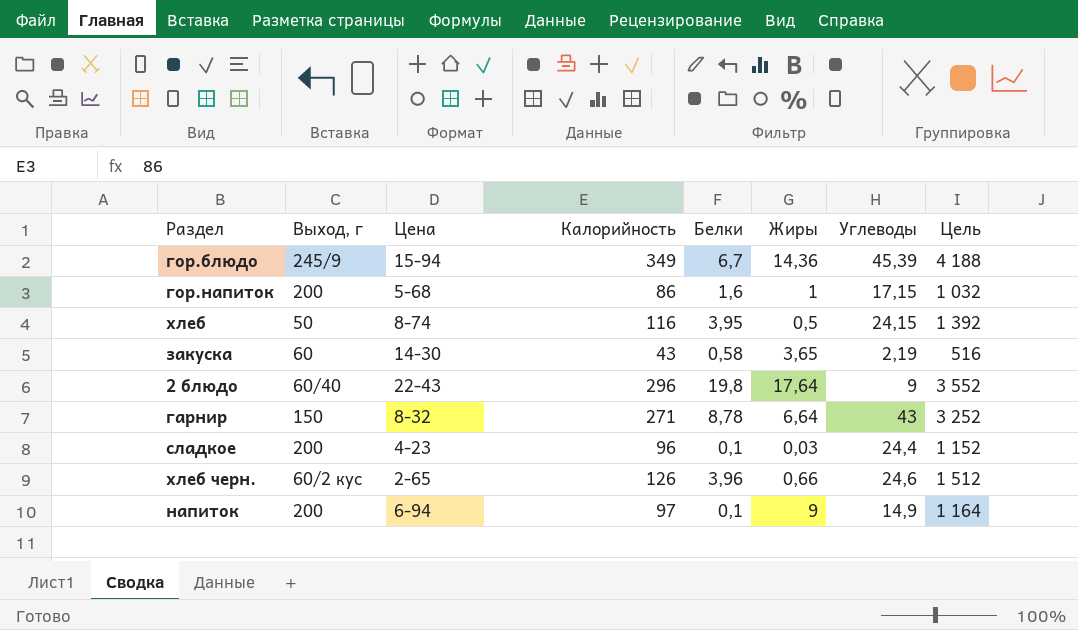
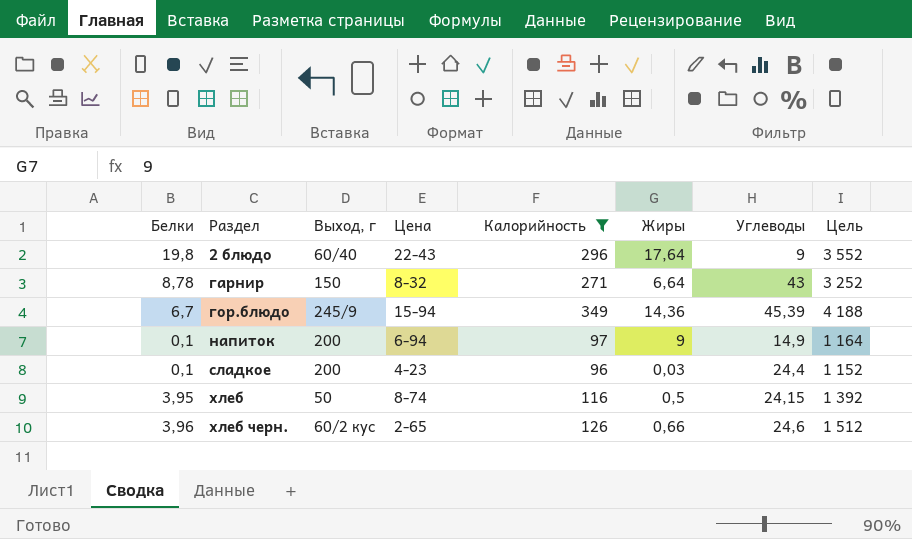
filter: none -> Калорийность >= 96
row order: none -> Раздел ascending
column Белки | position: 5 -> 1

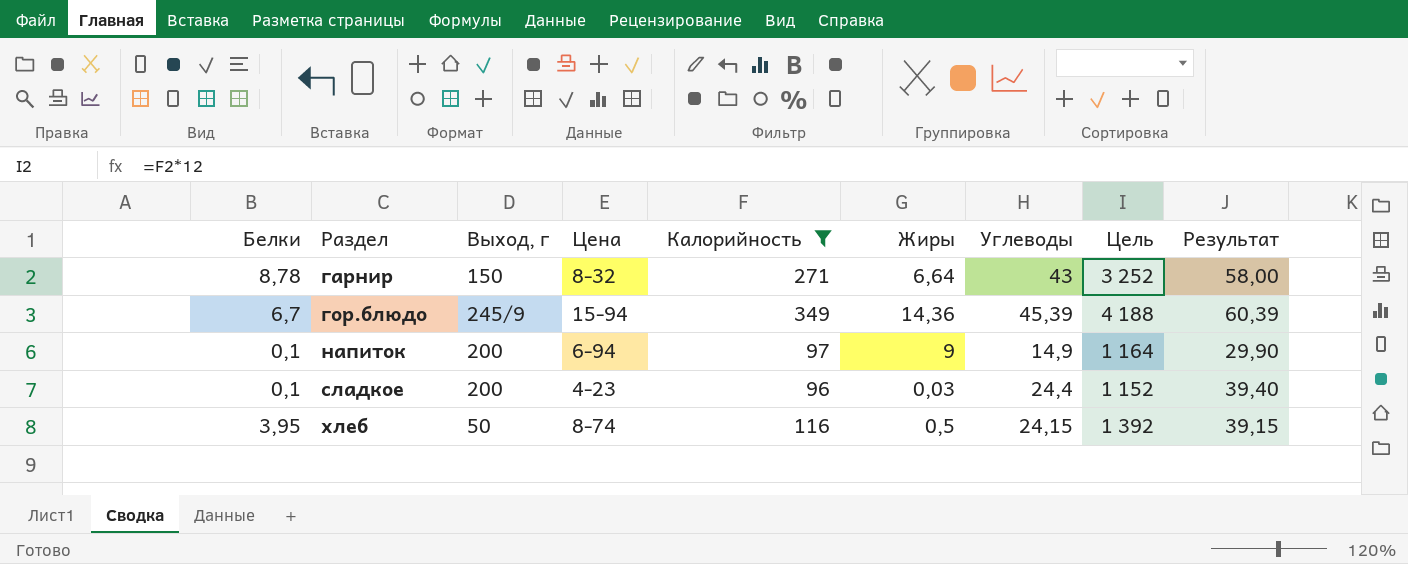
column Результат | formula: none -> [Углеводы] + 15
row 2 блюдо: 19,8 | 60/40 | 22-43 | 296 | 17,64 | 9 | 3 552 -> none
row хлеб черн.: 3,96 | 60/2 кус | 2-65 | 126 | 0,66 | 24,6 | 1 512 -> none

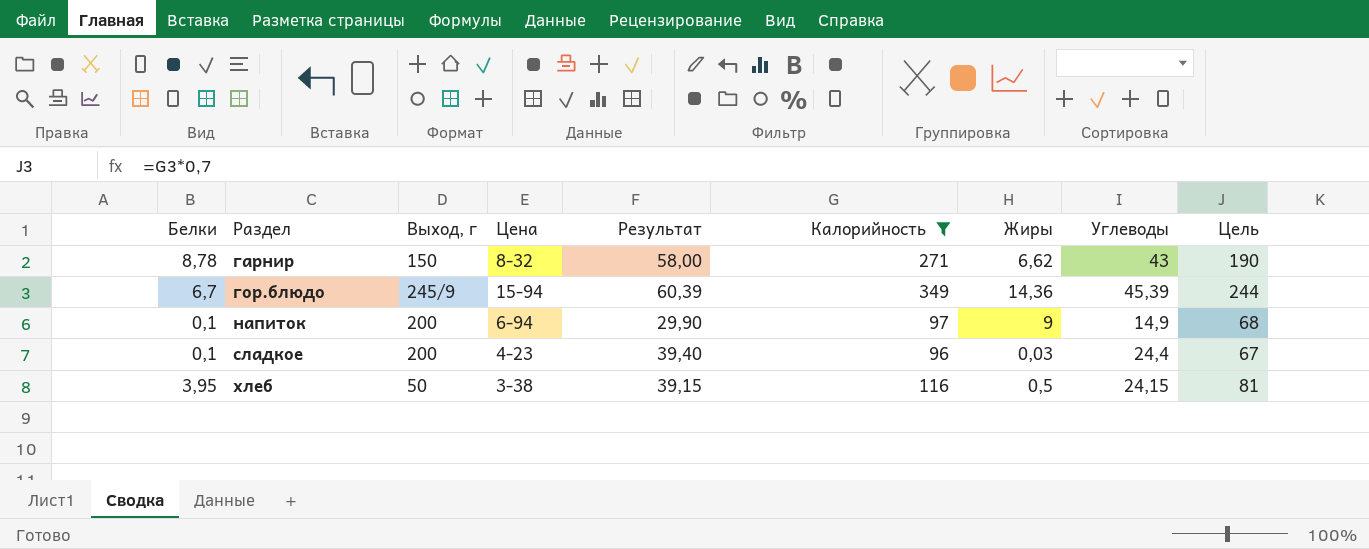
column Результат | position: 9 -> 5
column Цель | formula: [Калорийность] * 12 -> [Калорийность] * 0,7
гарнир | Жиры: 6,64 -> 6,62
хлеб | Цена: 8-74 -> 3-38

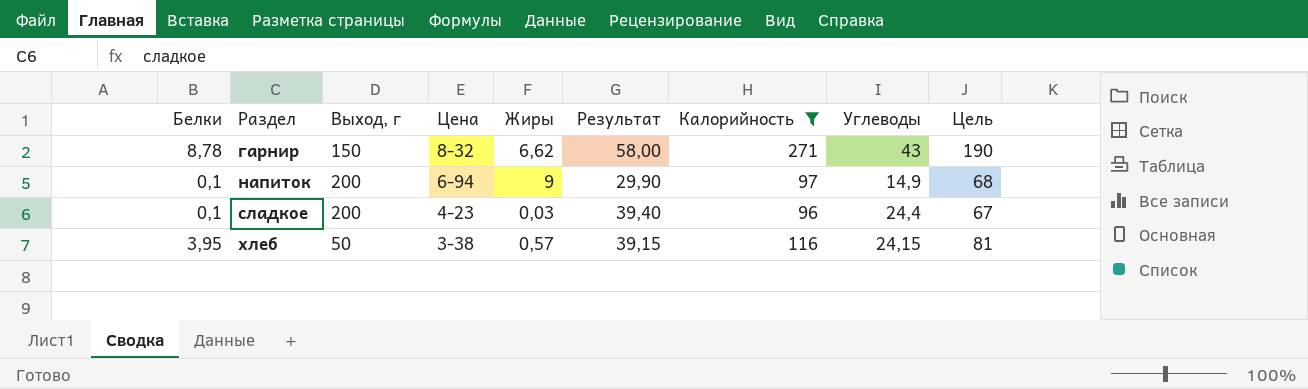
column Жиры | position: 7 -> 5
row гор.блюдо: 6,7 | 245/9 | 15-94 | 60,39 | 349 | 14,36 | 45,39 | 244 -> none
хлеб | Жиры: 0,5 -> 0,57

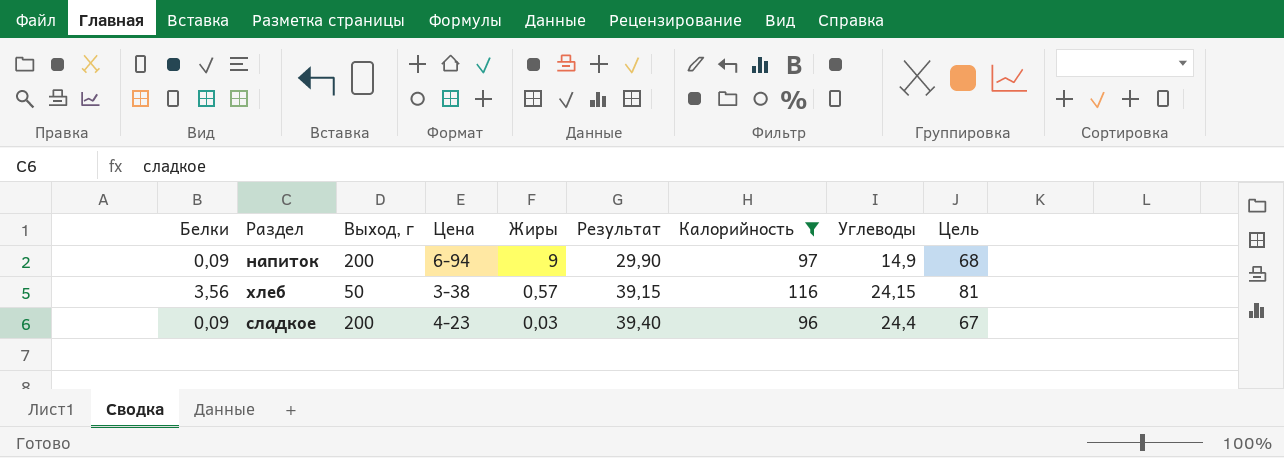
row order: Раздел ascending -> Жиры descending
row гарнир: 8,78 | 150 | 8-32 | 6,62 | 58,00 | 271 | 43 | 190 -> none
напиток | Белки: 0,1 -> 0,09
хлеб | Белки: 3,95 -> 3,56
сладкое | Белки: 0,1 -> 0,09

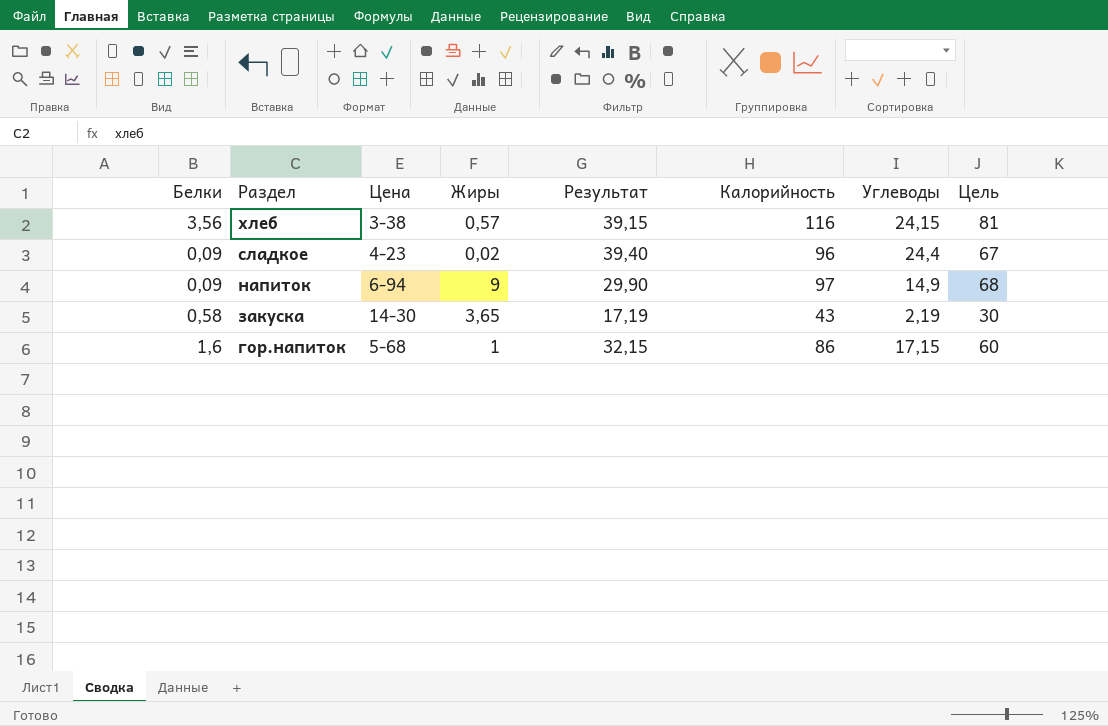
filter: Калорийность >= 96 -> none
row order: Жиры descending -> Раздел descending
column Выход, г | position: 3 -> none
сладкое | Жиры: 0,03 -> 0,02

